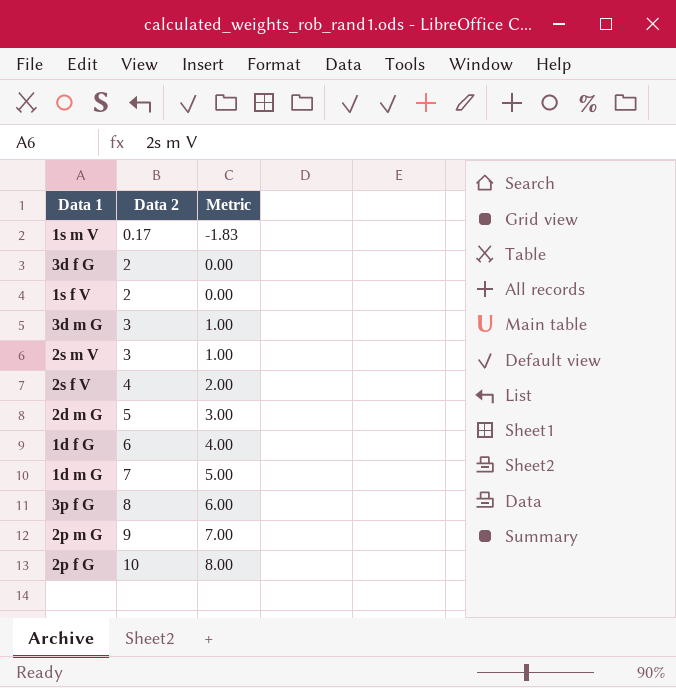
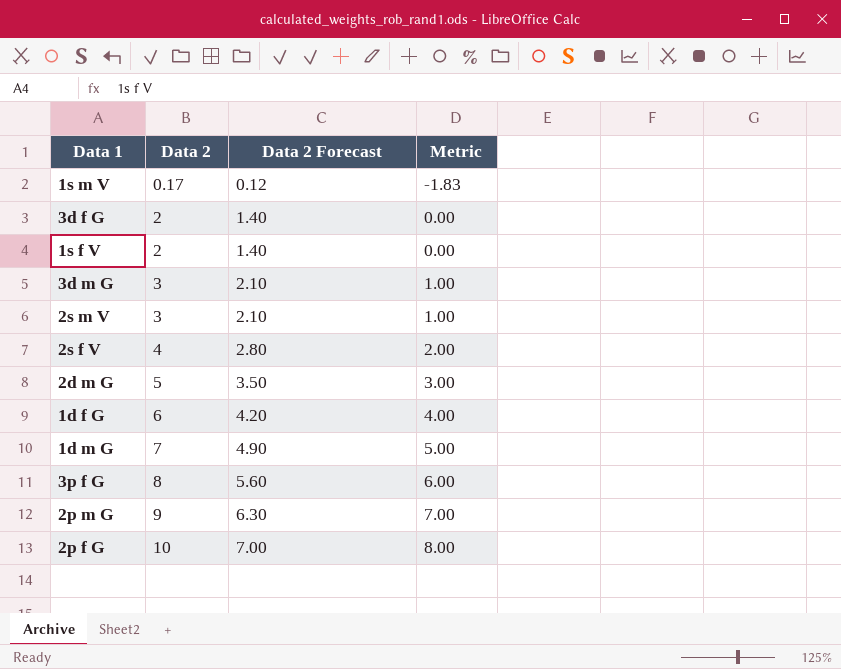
column Data 2 Forecast | formula: none -> [Data 2] * 0.7

